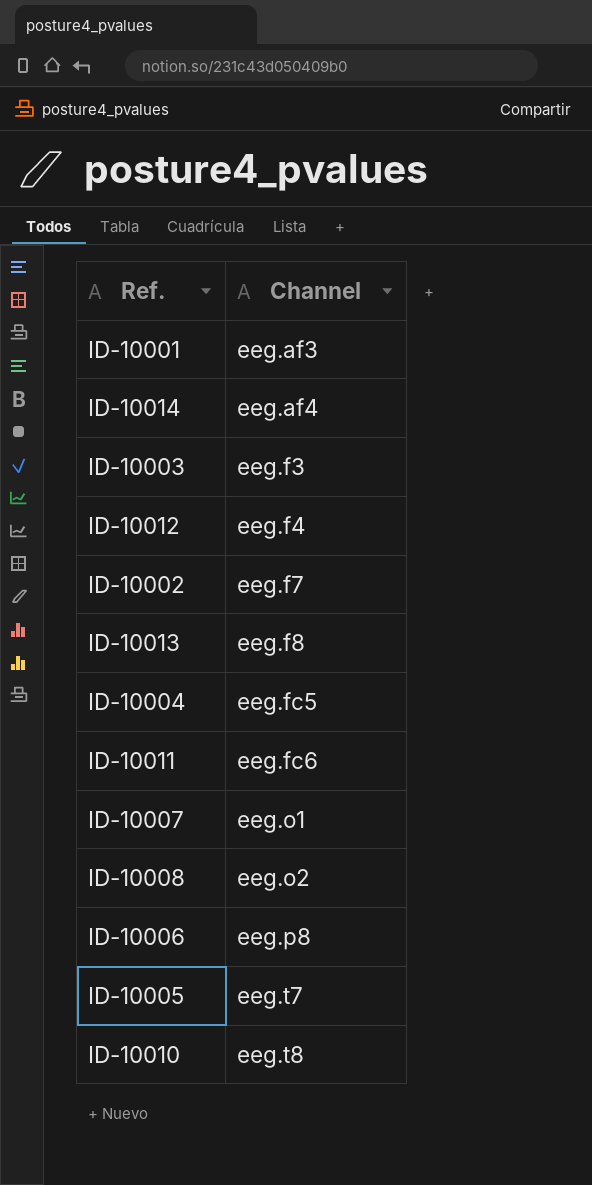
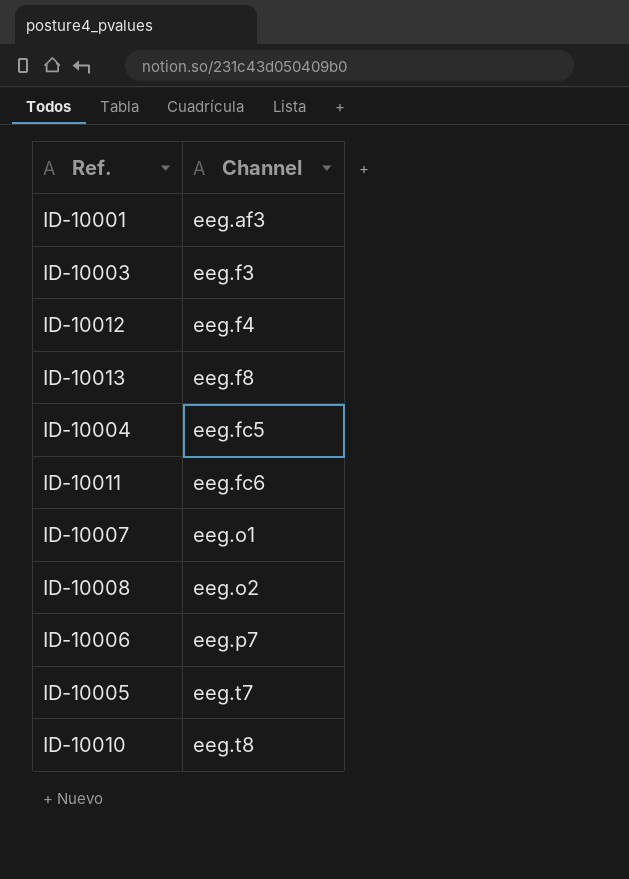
row ID-10014: eeg.af4 -> none
row ID-10002: eeg.f7 -> none
ID-10006 | Channel: eeg.p8 -> eeg.p7

